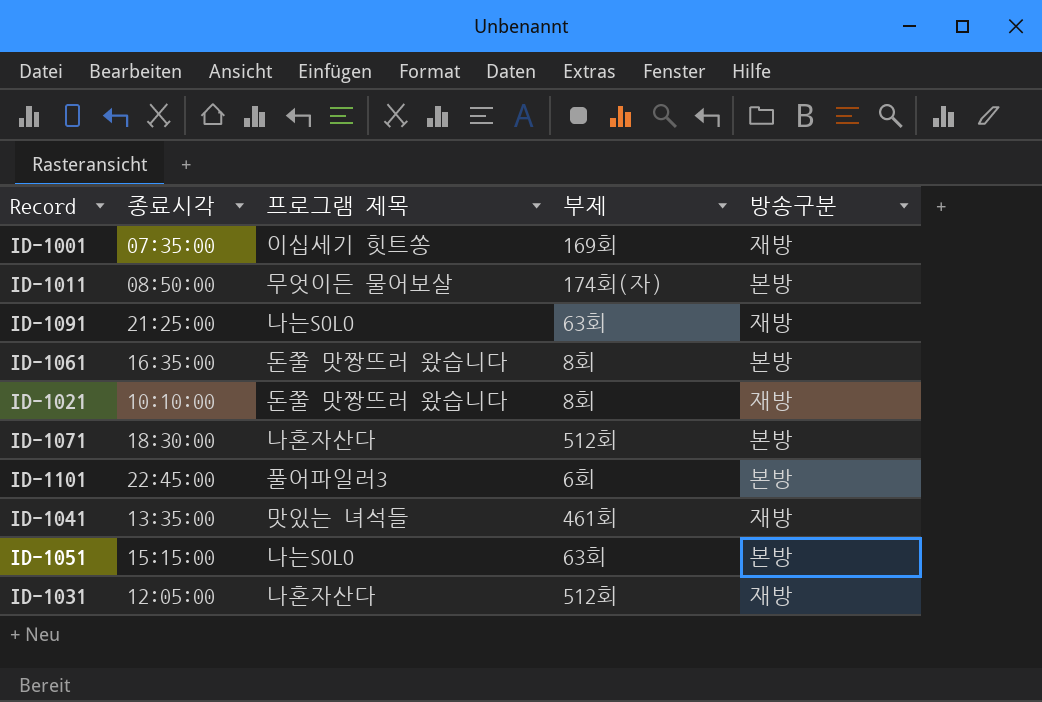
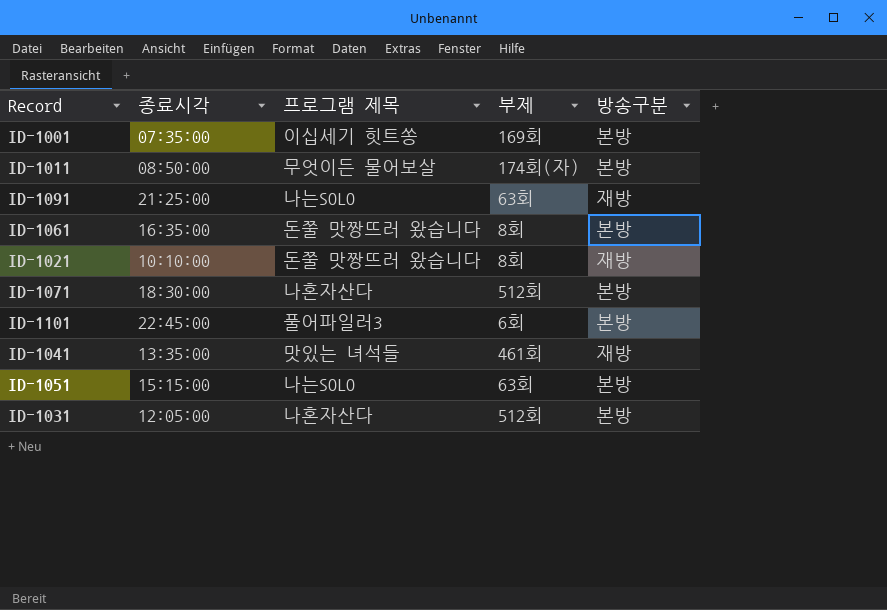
ID-1001 | 방송구분: 재방 -> 본방
ID-1031 | 방송구분: 재방 -> 본방

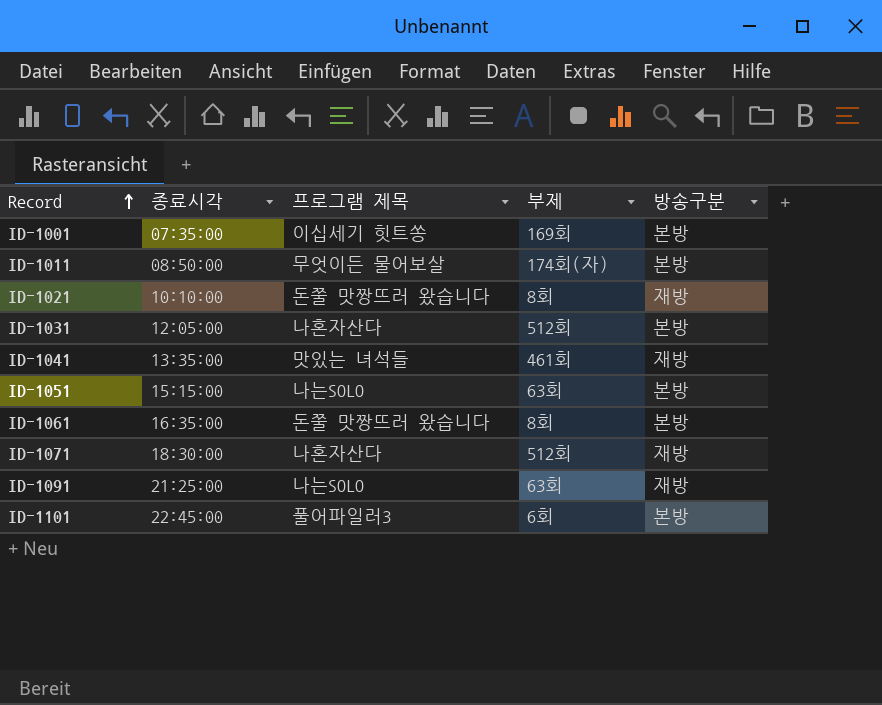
row order: none -> Record ascending
ID-1071 | 방송구분: 본방 -> 재방

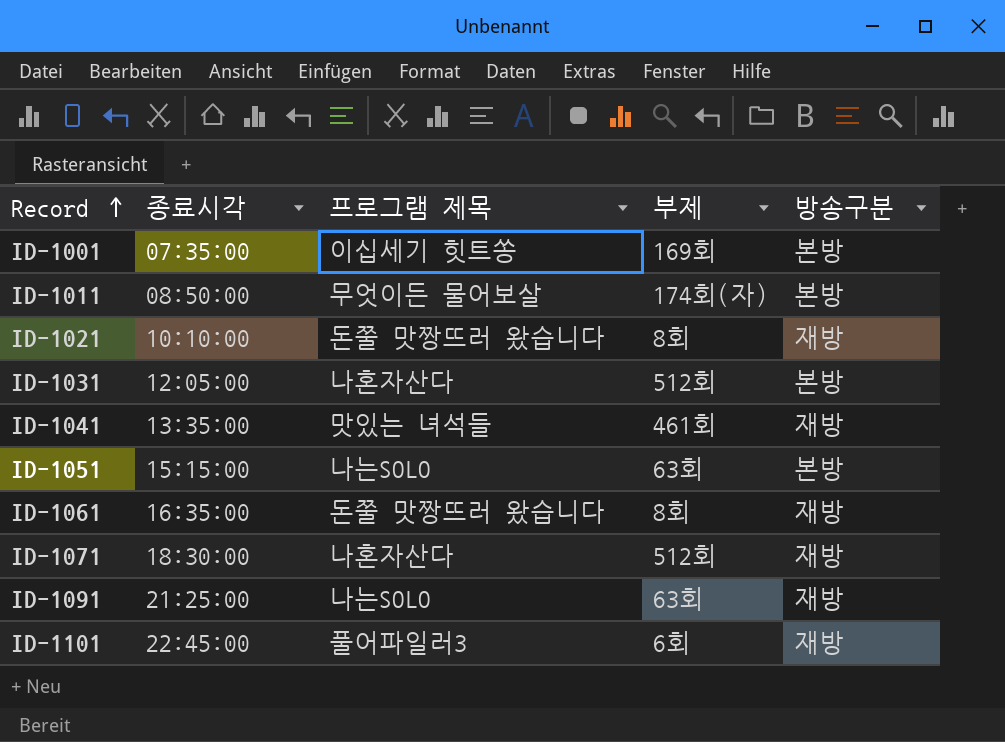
ID-1061 | 방송구분: 본방 -> 재방
ID-1101 | 방송구분: 본방 -> 재방

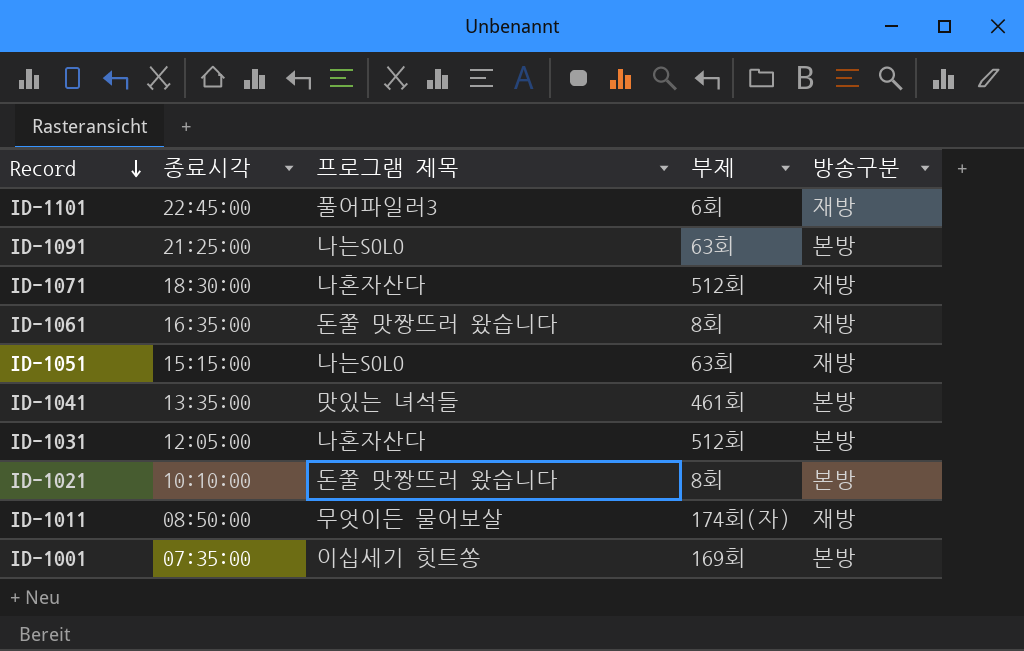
row order: Record ascending -> Record descending
ID-1091 | 방송구분: 재방 -> 본방
ID-1051 | 방송구분: 본방 -> 재방
ID-1041 | 방송구분: 재방 -> 본방
ID-1021 | 방송구분: 재방 -> 본방
ID-1011 | 방송구분: 본방 -> 재방

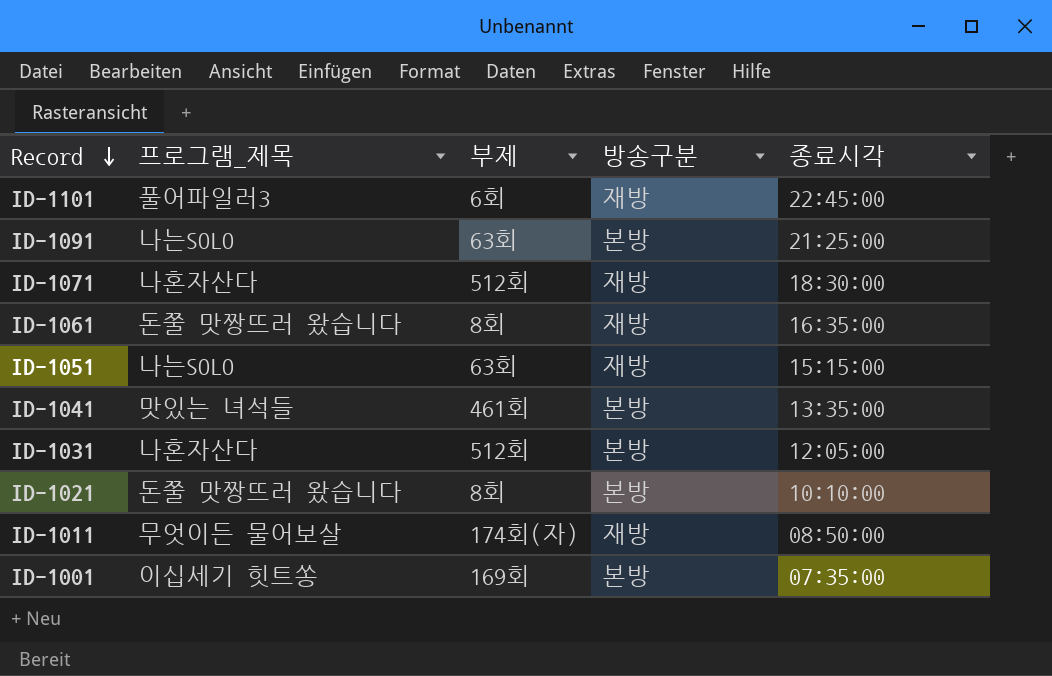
column name: 프로그램 제목 -> 프로그램_제목
column 종료시각 | position: 2 -> 5

